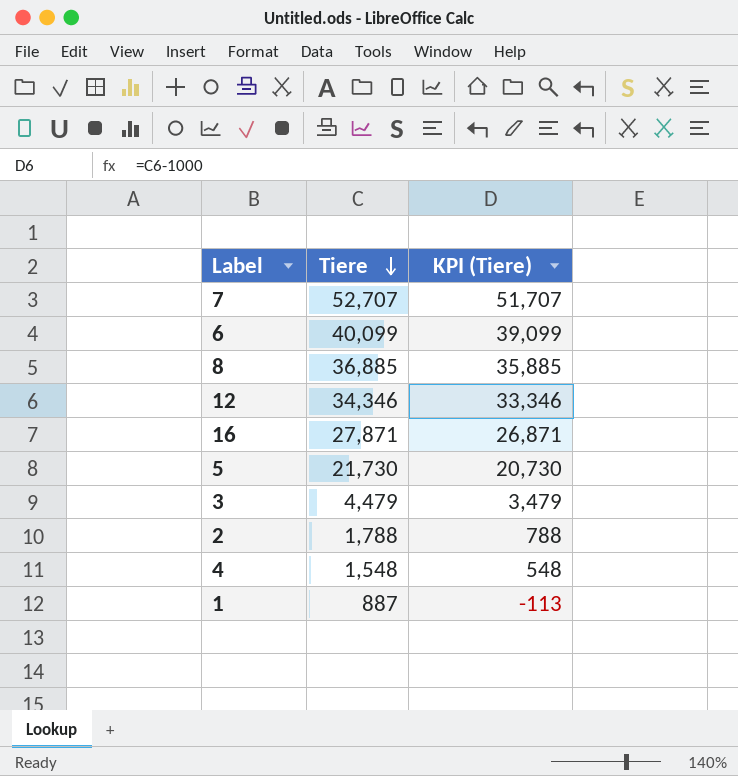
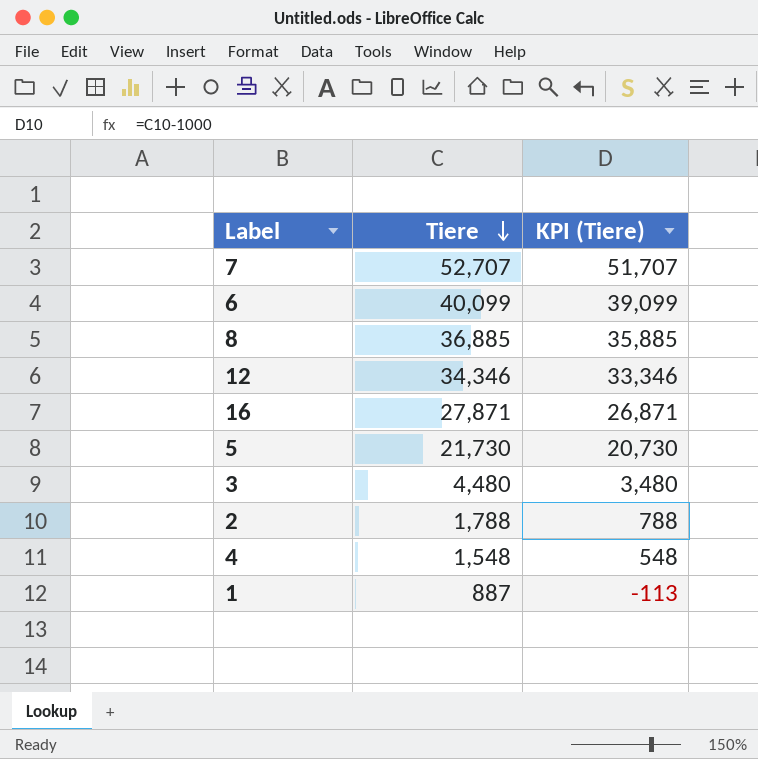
3 | Tiere: 4,479 -> 4,480
3 | KPI (Tiere): 3,479 -> 3,480

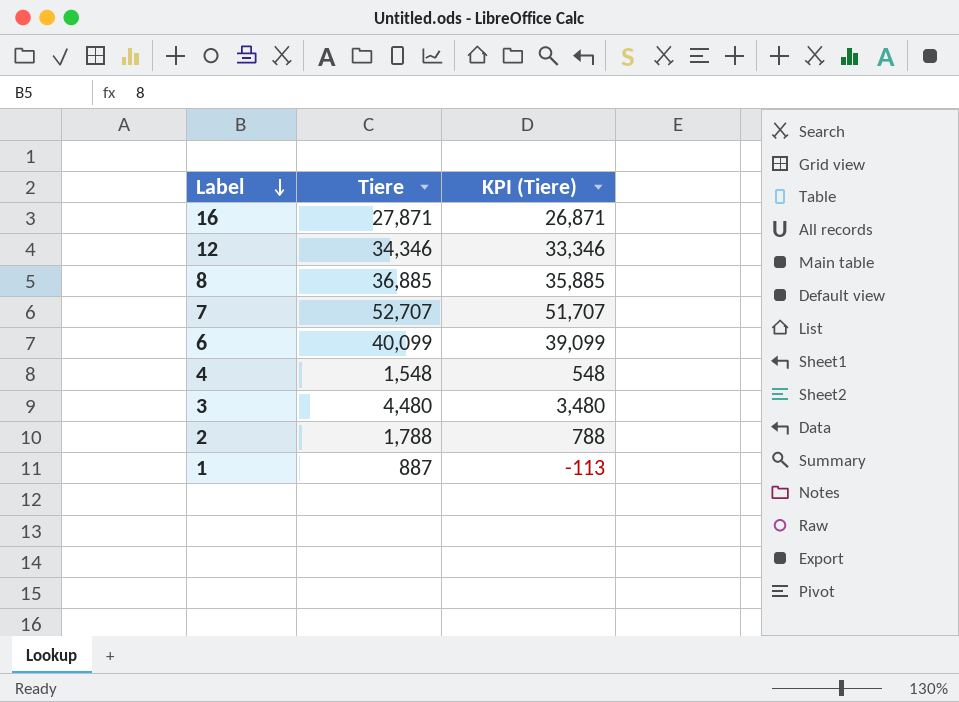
row order: Tiere descending -> Label descending
row 5: 21,730 | 20,730 -> none

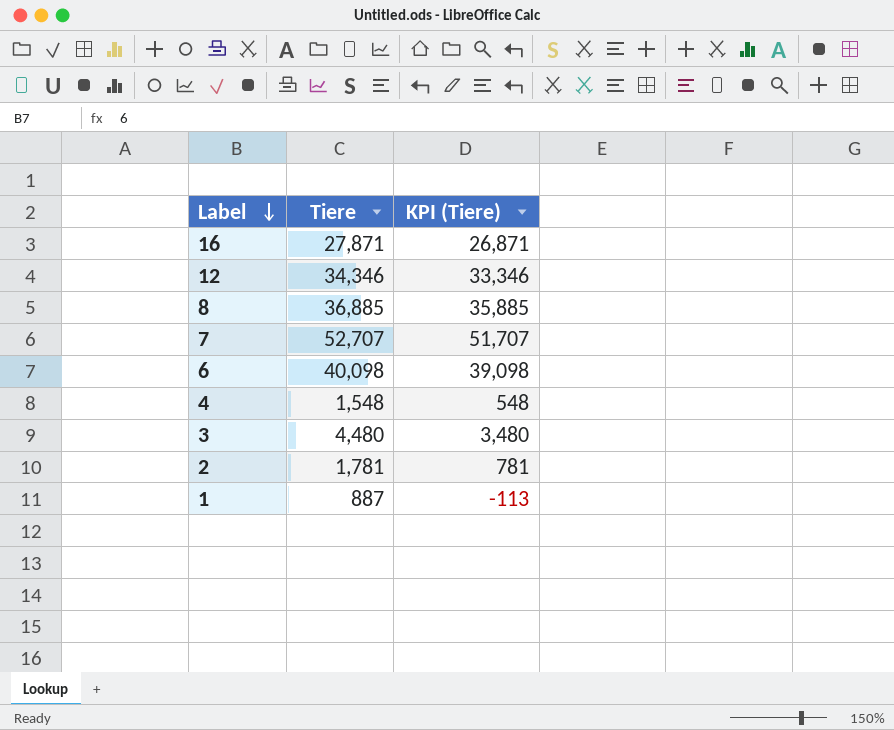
6 | Tiere: 40,099 -> 40,098
6 | KPI (Tiere): 39,099 -> 39,098
2 | Tiere: 1,788 -> 1,781
2 | KPI (Tiere): 788 -> 781

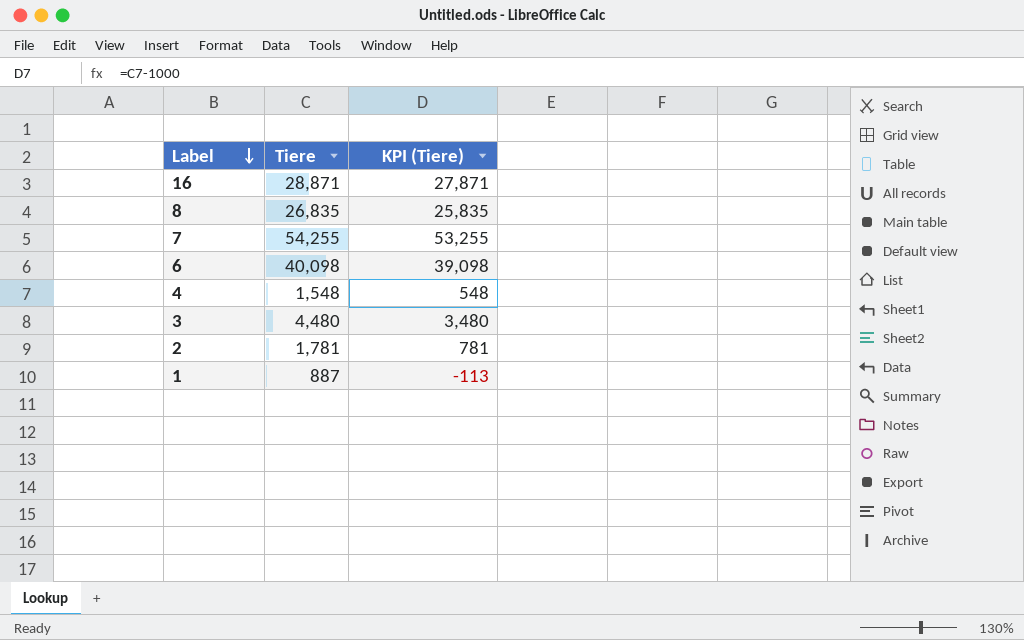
row 12: 34,346 | 33,346 -> none
16 | Tiere: 27,871 -> 28,871
16 | KPI (Tiere): 26,871 -> 27,871
8 | Tiere: 36,885 -> 26,835
8 | KPI (Tiere): 35,885 -> 25,835
7 | Tiere: 52,707 -> 54,255
7 | KPI (Tiere): 51,707 -> 53,255

